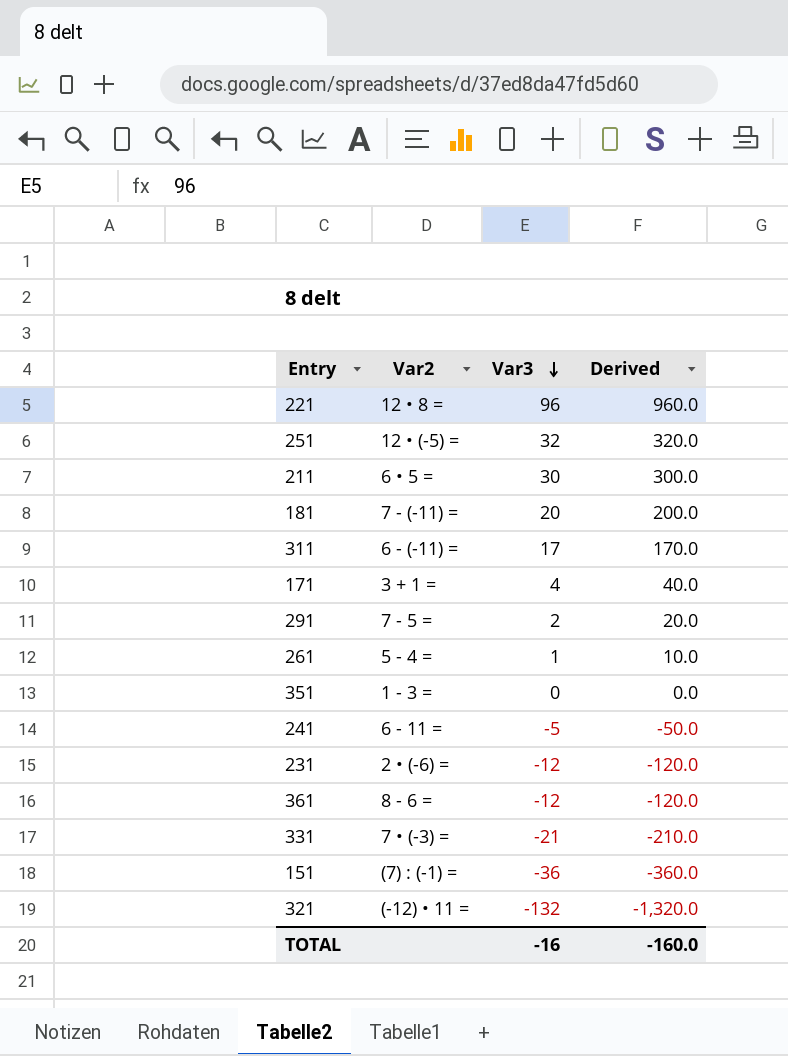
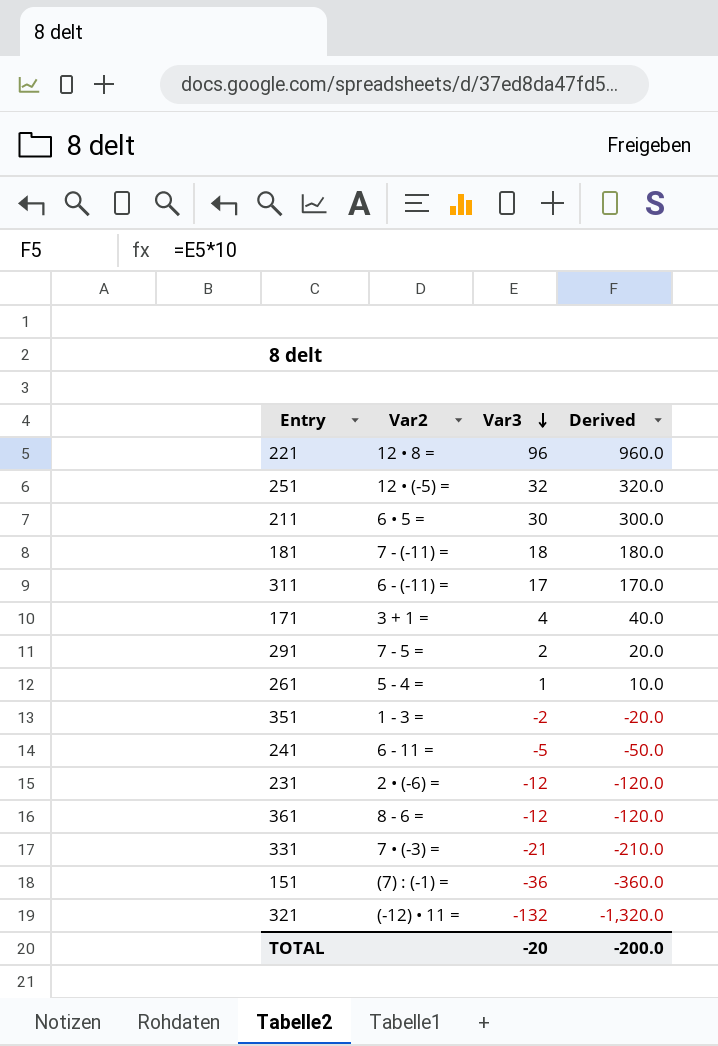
181 | Var3: 20 -> 18
181 | Derived: 200.0 -> 180.0
351 | Var3: 0 -> -2
351 | Derived: 0.0 -> -20.0
TOTAL | Var3: -16 -> -20
TOTAL | Derived: -160.0 -> -200.0

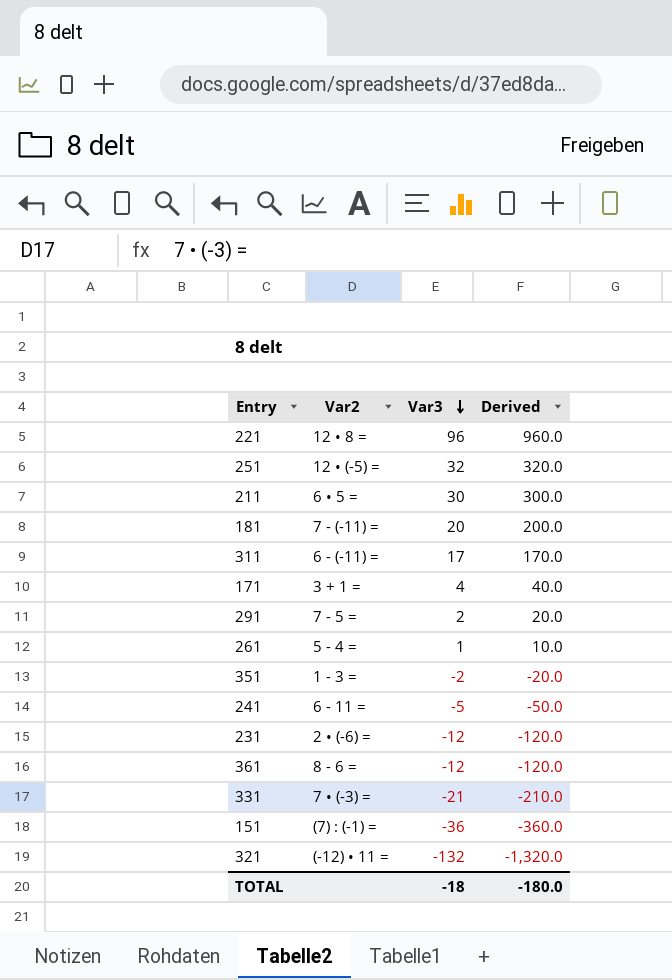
181 | Var3: 18 -> 20
181 | Derived: 180.0 -> 200.0
TOTAL | Var3: -20 -> -18
TOTAL | Derived: -200.0 -> -180.0

